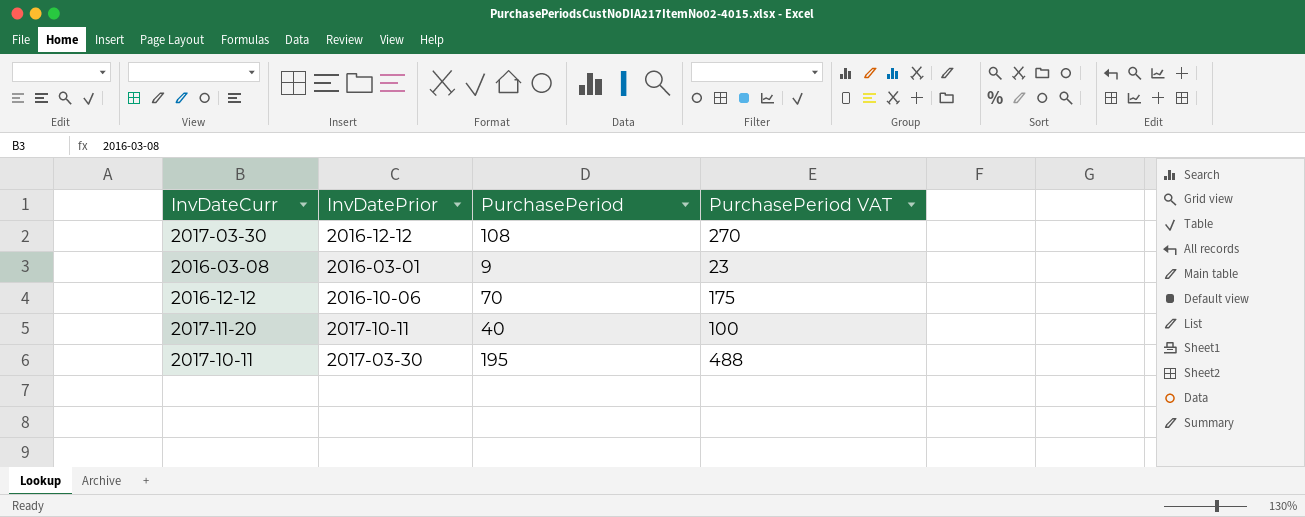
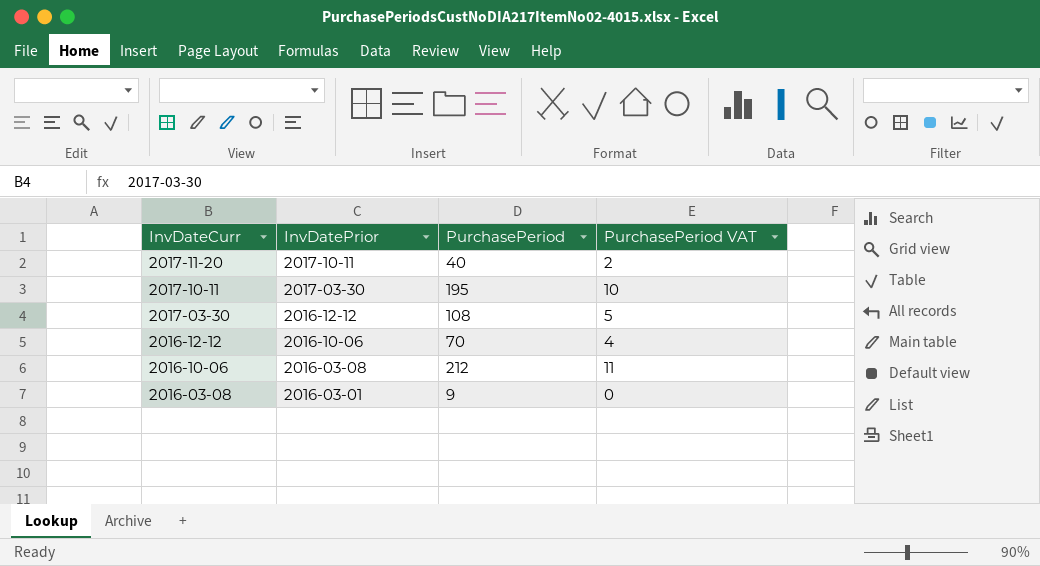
row order: none -> InvDateCurr descending
column PurchasePeriod VAT | formula: [PurchasePeriod] * 2.5 -> [PurchasePeriod] * 0.05
row 2016-10-06: none -> 2016-03-08 | 212 | 11

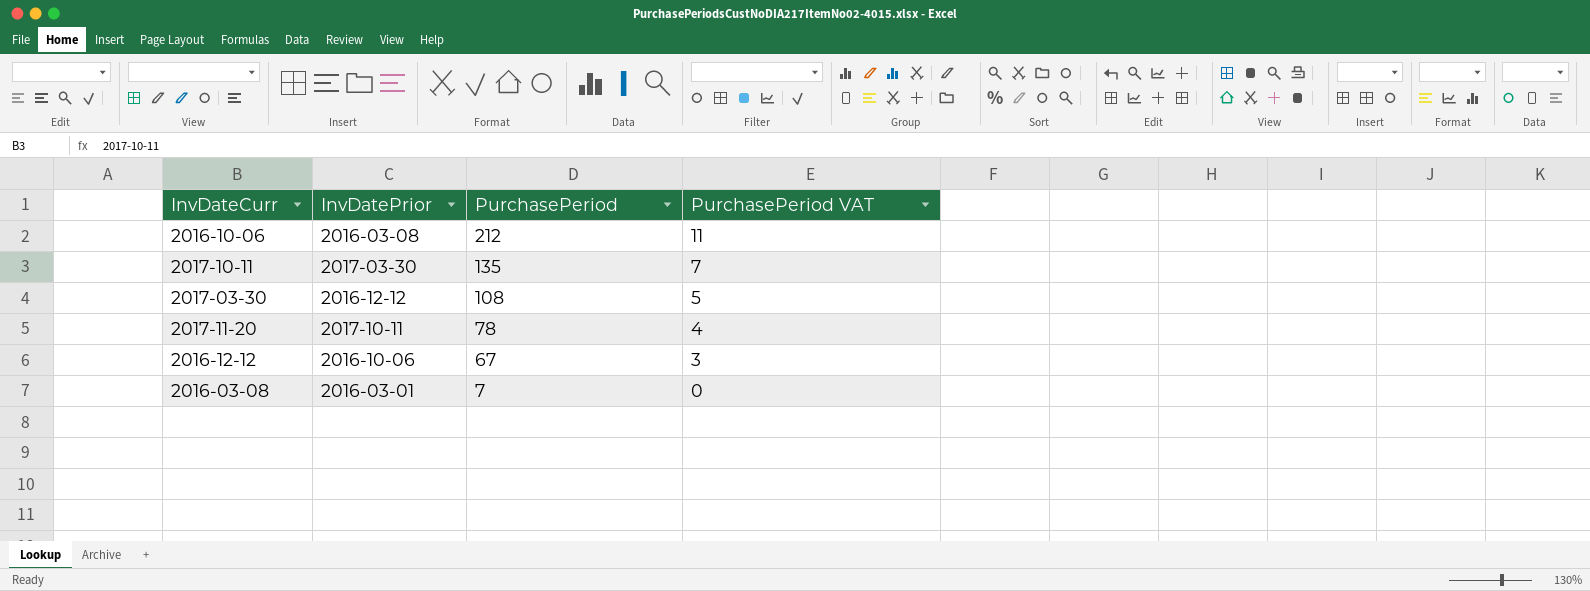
row order: InvDateCurr descending -> PurchasePeriod descending
2017-10-11 | PurchasePeriod: 195 -> 135
2017-10-11 | PurchasePeriod VAT: 10 -> 7
2017-11-20 | PurchasePeriod: 40 -> 78
2017-11-20 | PurchasePeriod VAT: 2 -> 4
2016-12-12 | PurchasePeriod: 70 -> 67
2016-12-12 | PurchasePeriod VAT: 4 -> 3
2016-03-08 | PurchasePeriod: 9 -> 7

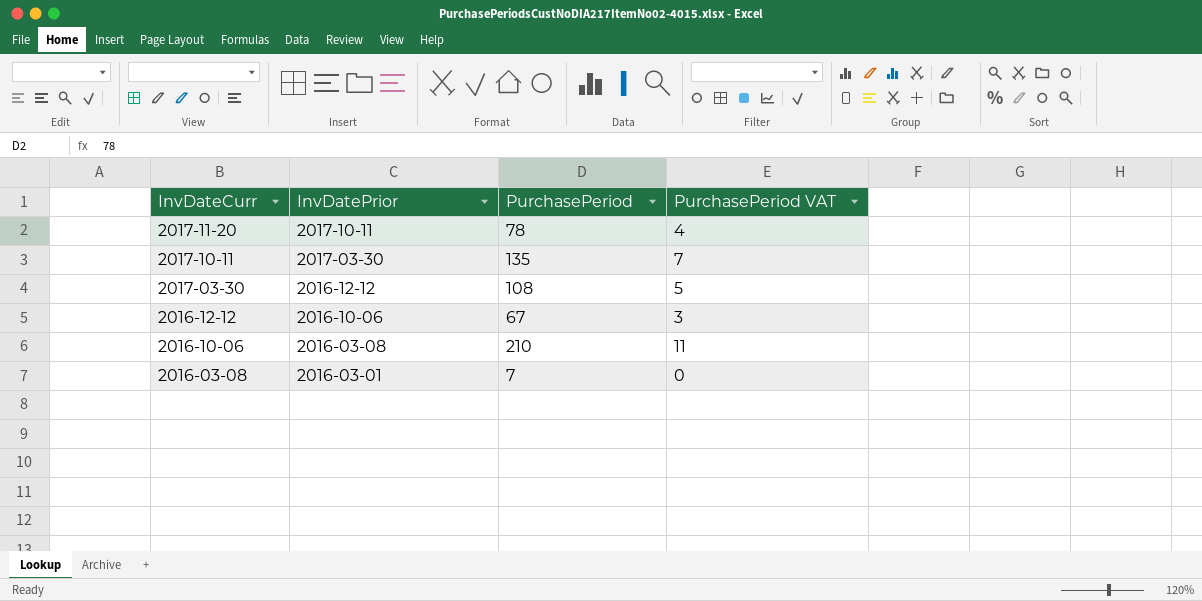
row order: PurchasePeriod descending -> InvDateCurr descending
2016-10-06 | PurchasePeriod: 212 -> 210

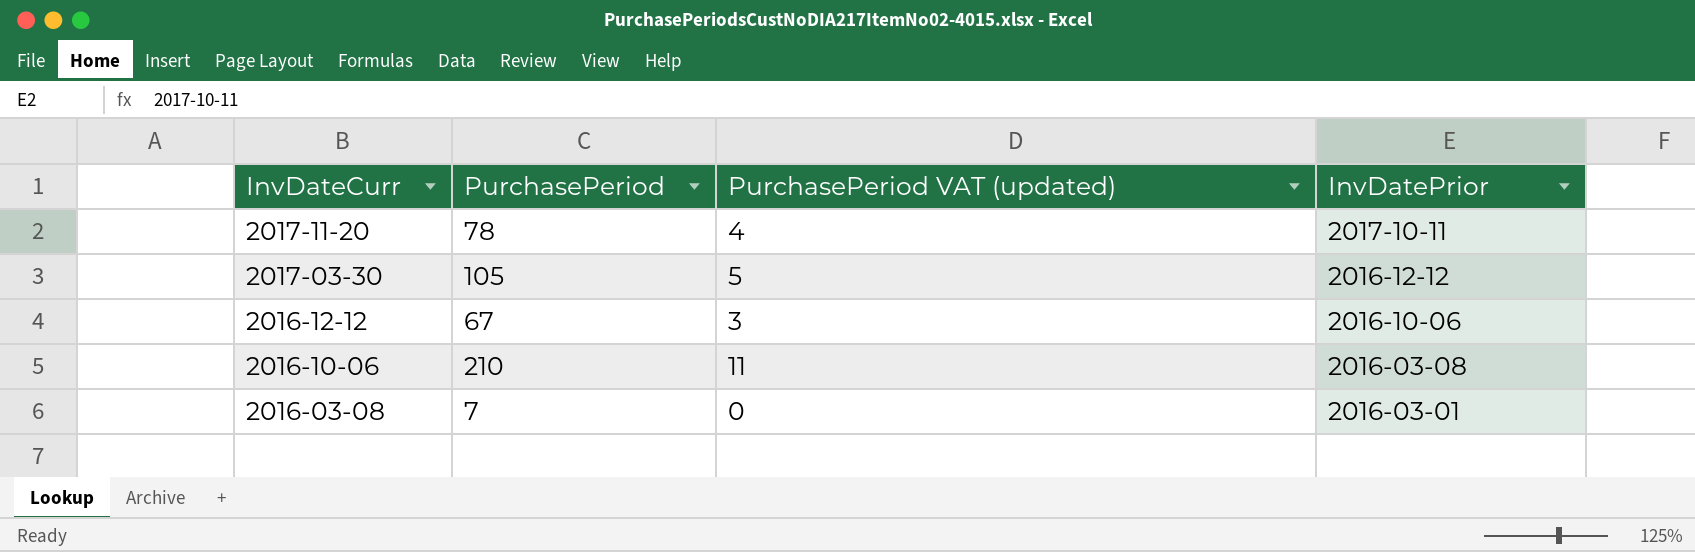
column name: PurchasePeriod VAT -> PurchasePeriod VAT (updated)
column InvDatePrior | position: 2 -> 4
row 2017-10-11: 2017-03-30 | 135 | 7 -> none
2017-03-30 | PurchasePeriod: 108 -> 105

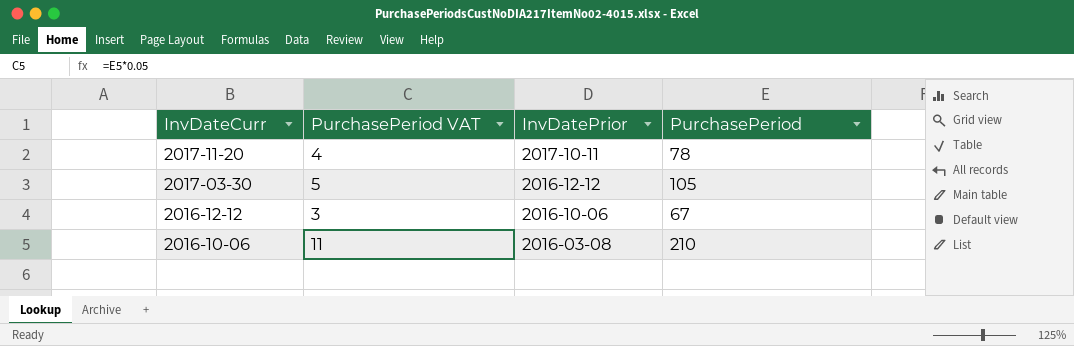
column name: PurchasePeriod VAT (updated) -> PurchasePeriod VAT
column PurchasePeriod | position: 2 -> 4
row 2016-03-08: 7 | 0 | 2016-03-01 -> none

